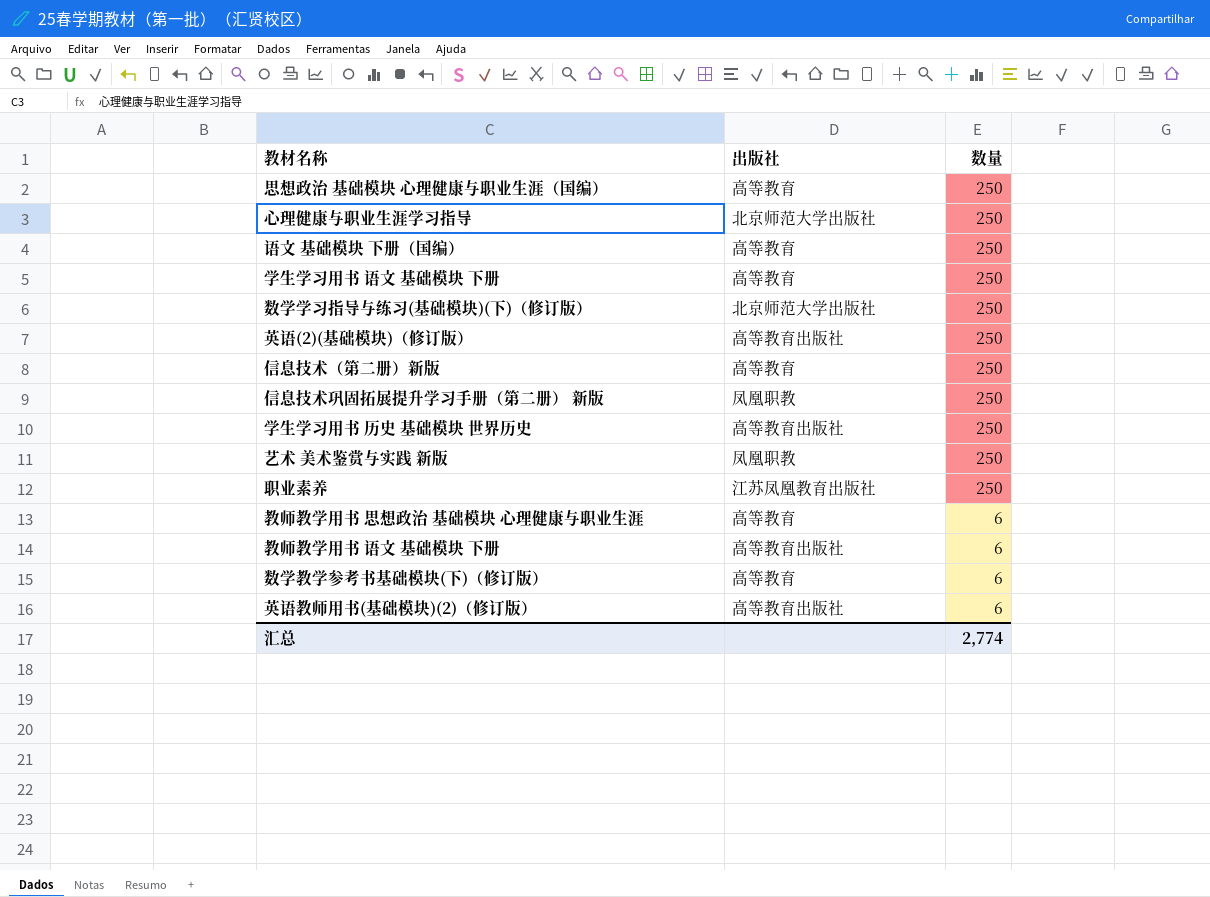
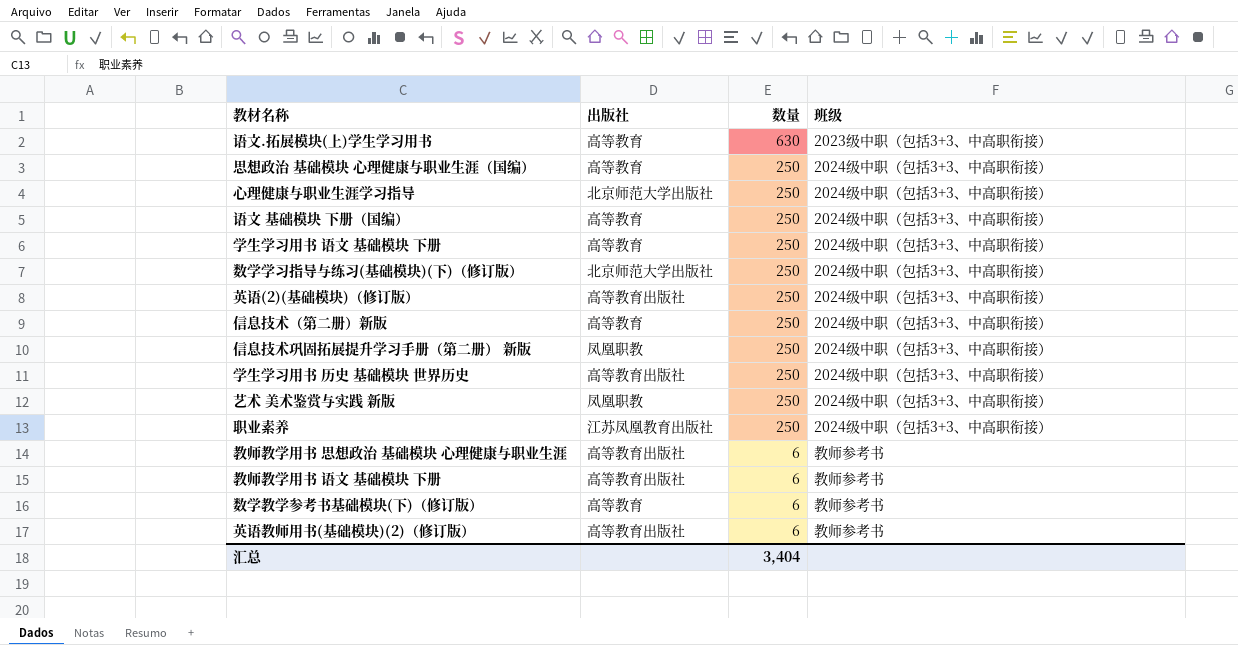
column 班级 | position: none -> 4
row 语文.拓展模块(上)学生学习用书: none -> 高等教育 | 630 | 2023级中职（包括3+3、中高职衔接）
教师教学用书 思想政治 基础模块 心理健康与职业生涯 | 出版社: 高等教育 -> 高等教育出版社
汇总 | 数量: 2,774 -> 3,404

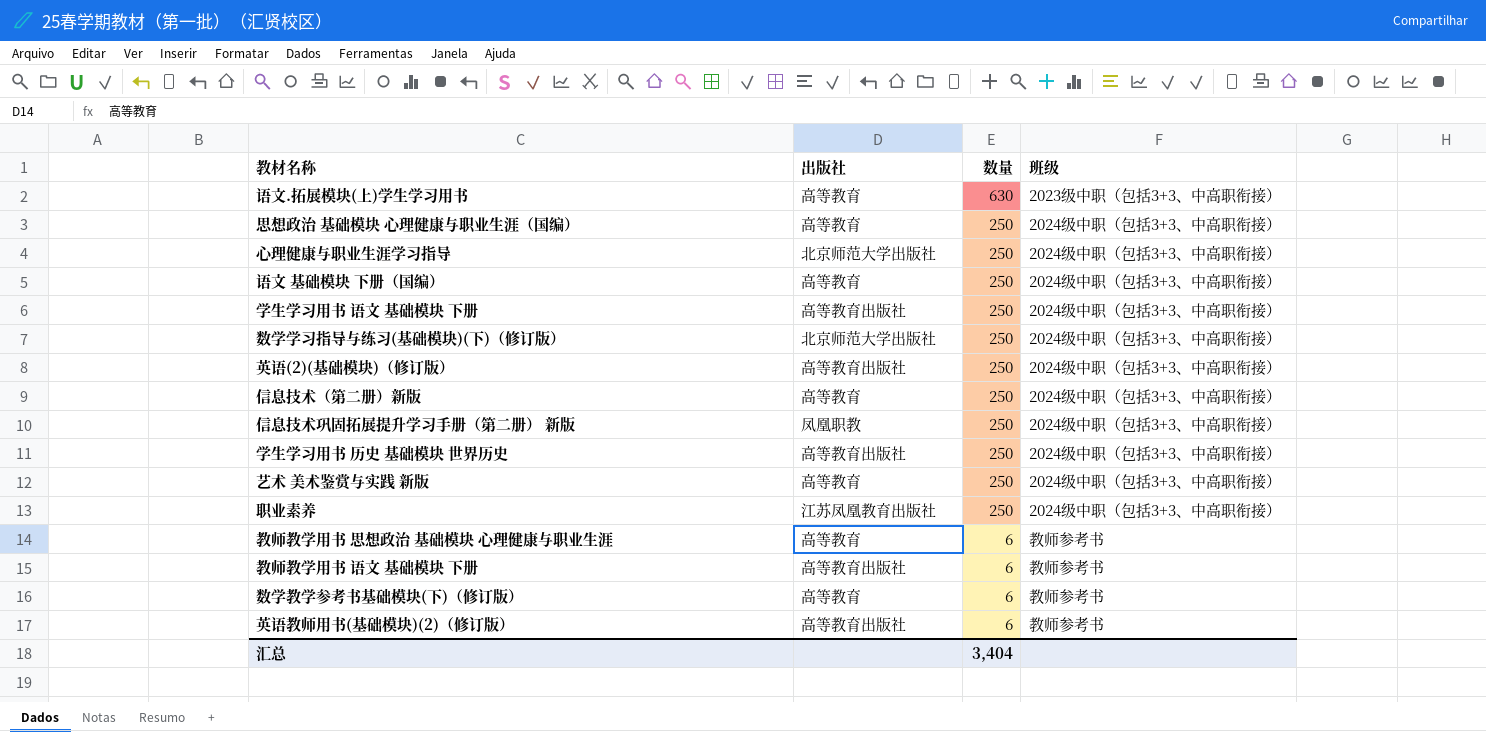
学生学习用书 语文 基础模块 下册 | 出版社: 高等教育 -> 高等教育出版社
艺术 美术鉴赏与实践 新版 | 出版社: 凤凰职教 -> 高等教育
教师教学用书 思想政治 基础模块 心理健康与职业生涯 | 出版社: 高等教育出版社 -> 高等教育

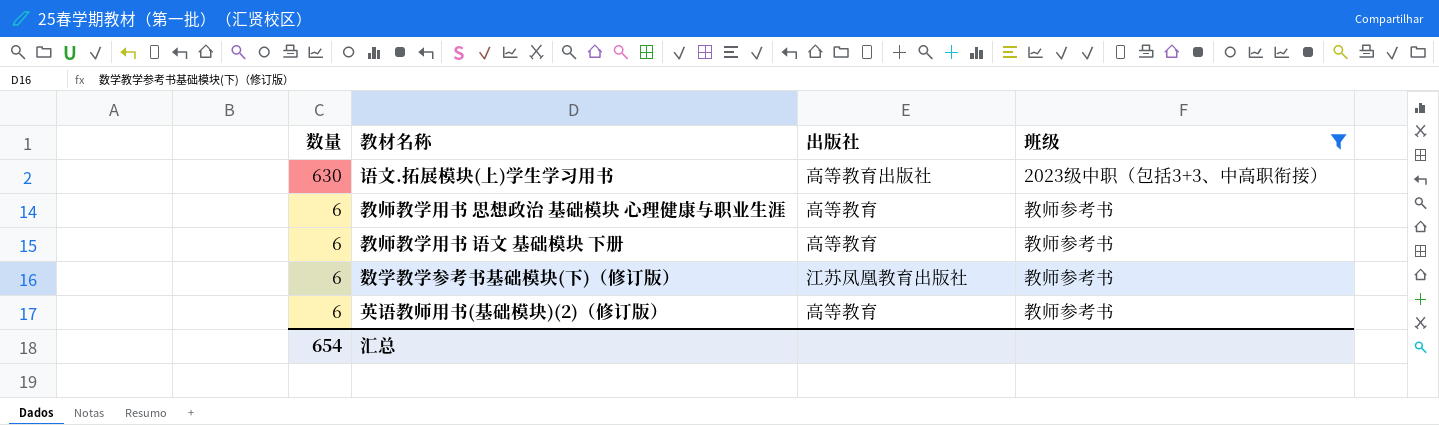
filter: none -> 班级 != 2024级中职（包括3+3、中高职衔接）
column 数量 | position: 3 -> 1
语文.拓展模块(上)学生学习用书 | 出版社: 高等教育 -> 高等教育出版社
教师教学用书 语文 基础模块 下册 | 出版社: 高等教育出版社 -> 高等教育
数学教学参考书基础模块(下)（修订版） | 出版社: 高等教育 -> 江苏凤凰教育出版社
英语教师用书(基础模块)(2)（修订版） | 出版社: 高等教育出版社 -> 高等教育
汇总 | 数量: 3,404 -> 654

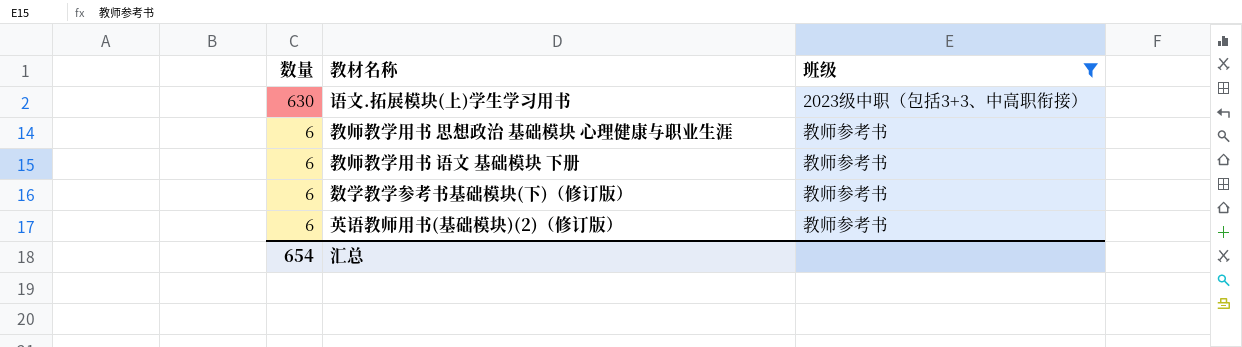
column 出版社 | position: 3 -> none

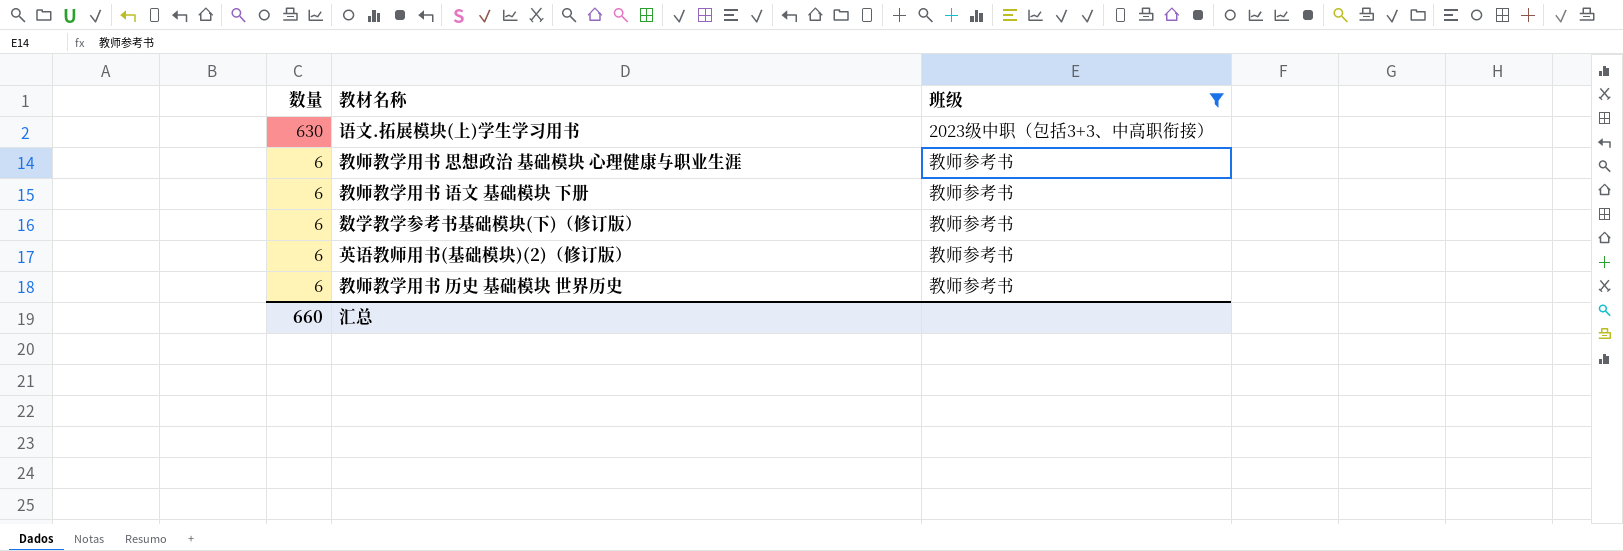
row 教师教学用书 历史 基础模块 世界历史: none -> 6 | 教师参考书
汇总 | 数量: 654 -> 660

